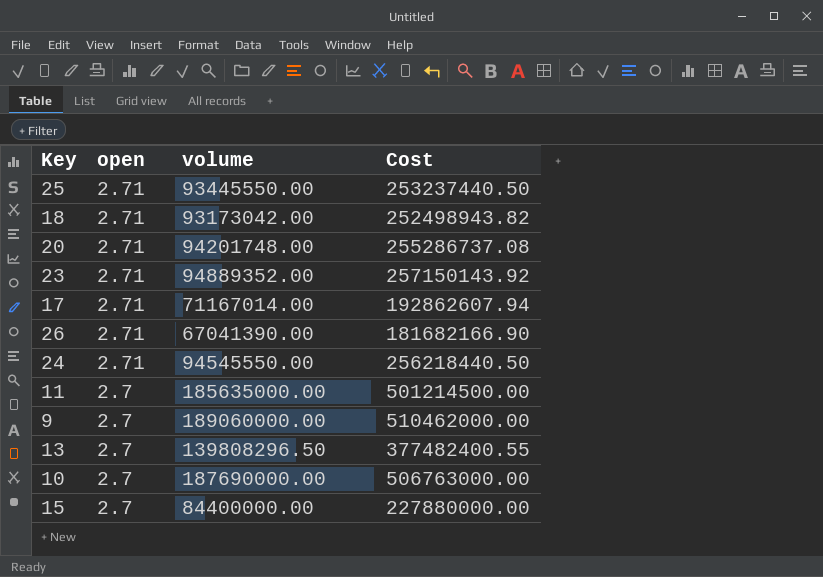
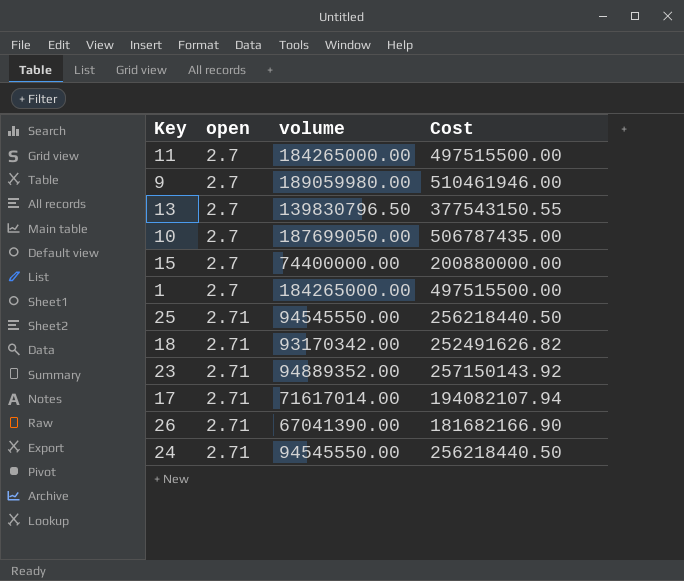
row order: open descending -> open ascending
row 20: 2.71 | 94201748.00 | 255286737.08 -> none
11 | volume: 185635000.00 -> 184265000.00
11 | Cost: 501214500.00 -> 497515500.00
9 | volume: 189060000.00 -> 189059980.00
9 | Cost: 510462000.00 -> 510461946.00
13 | volume: 139808296.50 -> 139830796.50
13 | Cost: 377482400.55 -> 377543150.55
10 | volume: 187690000.00 -> 187699050.00
10 | Cost: 506763000.00 -> 506787435.00
15 | volume: 84400000.00 -> 74400000.00
15 | Cost: 227880000.00 -> 200880000.00
row 1: none -> 2.7 | 184265000.00 | 497515500.00
25 | volume: 93445550.00 -> 94545550.00
25 | Cost: 253237440.50 -> 256218440.50
18 | volume: 93173042.00 -> 93170342.00
18 | Cost: 252498943.82 -> 252491626.82
17 | volume: 71167014.00 -> 71617014.00
17 | Cost: 192862607.94 -> 194082107.94

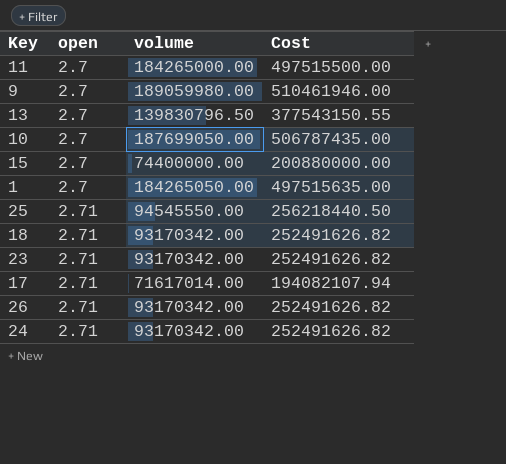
1 | volume: 184265000.00 -> 184265050.00
1 | Cost: 497515500.00 -> 497515635.00
23 | volume: 94889352.00 -> 93170342.00
23 | Cost: 257150143.92 -> 252491626.82
26 | volume: 67041390.00 -> 93170342.00
26 | Cost: 181682166.90 -> 252491626.82
24 | volume: 94545550.00 -> 93170342.00
24 | Cost: 256218440.50 -> 252491626.82

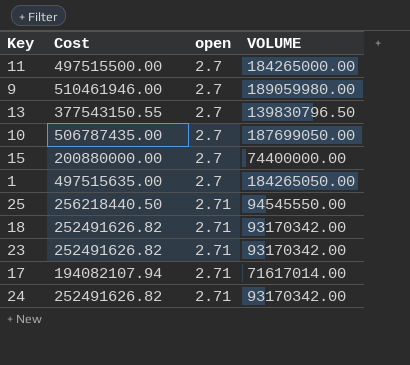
column Cost | position: 4 -> 2
column name: volume -> VOLUME
row 26: 2.71 | 93170342.00 | 252491626.82 -> none

